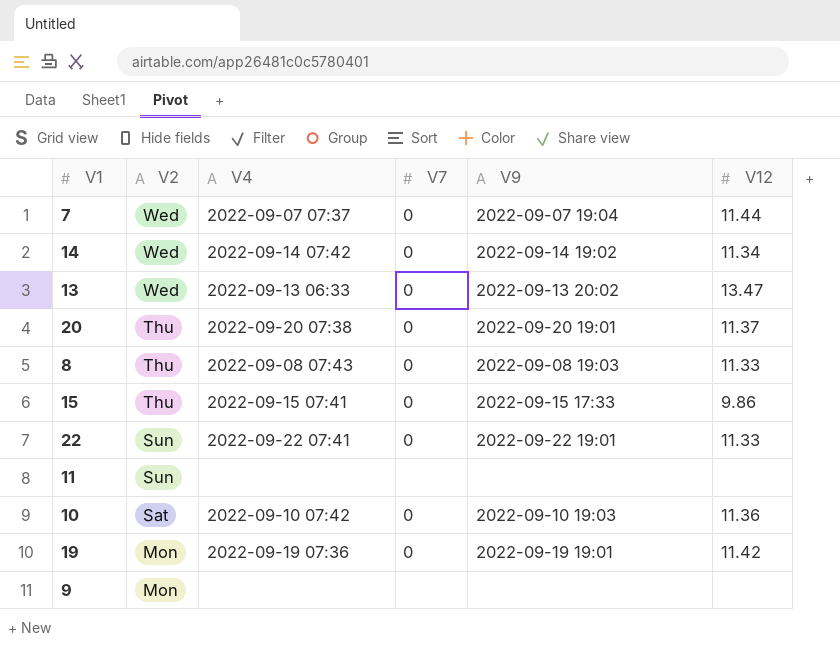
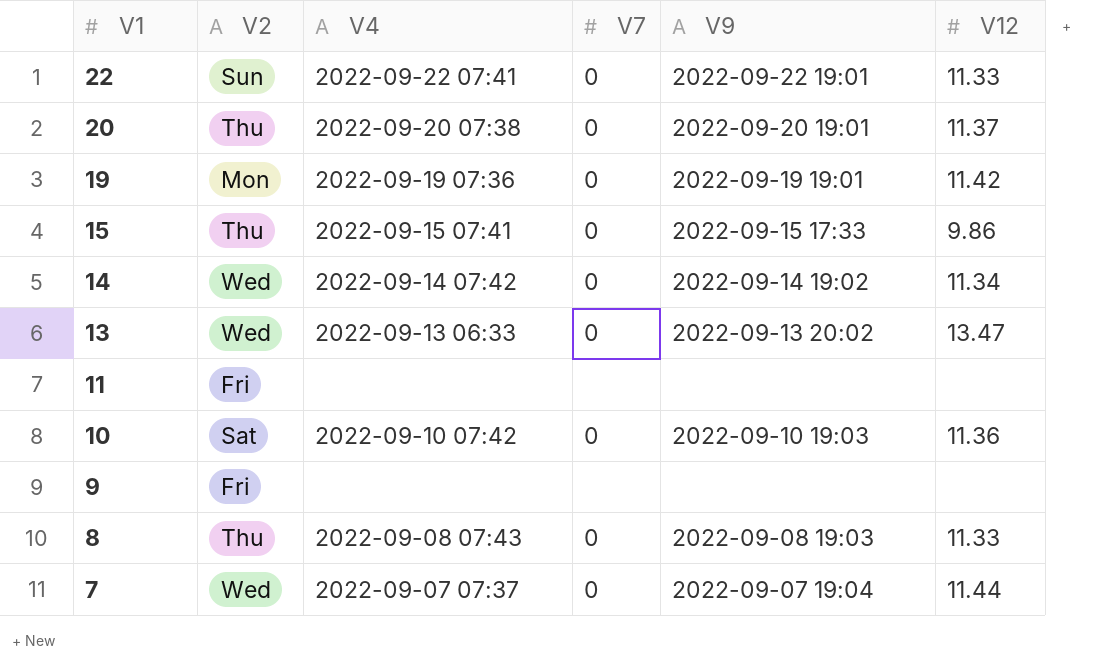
row order: V2 descending -> V1 descending
11 | V2: Sun -> Fri
9 | V2: Mon -> Fri

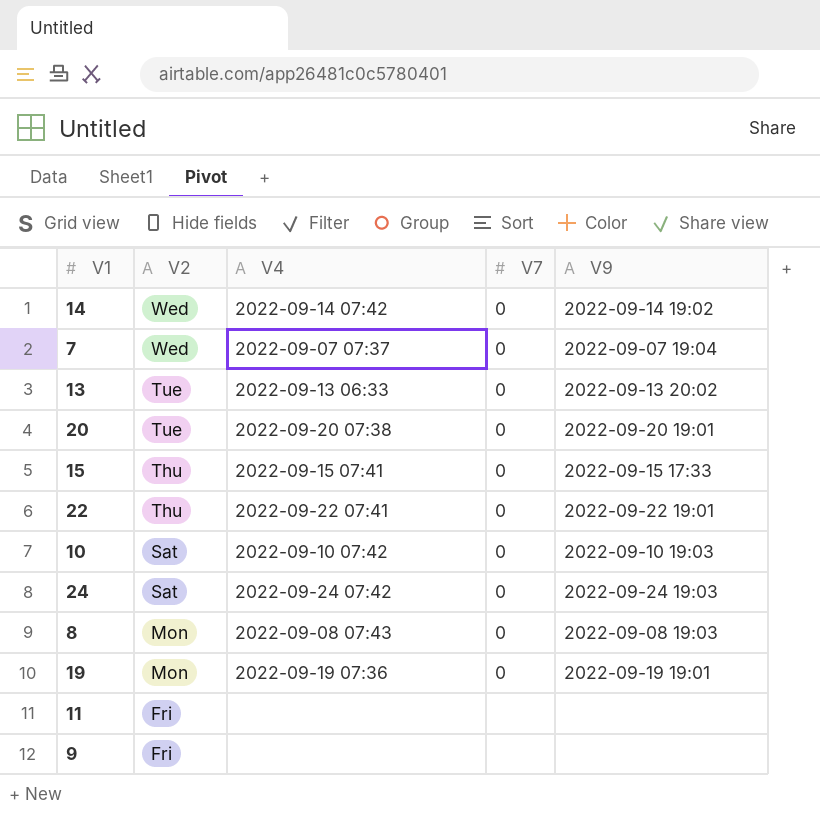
row order: V1 descending -> V2 descending
column V12 | position: 6 -> none
13 | V2: Wed -> Tue
20 | V2: Thu -> Tue
22 | V2: Sun -> Thu
row 24: none -> Sat | 2022-09-24 07:42 | 0 | 2022-09-24 19:03
8 | V2: Thu -> Mon

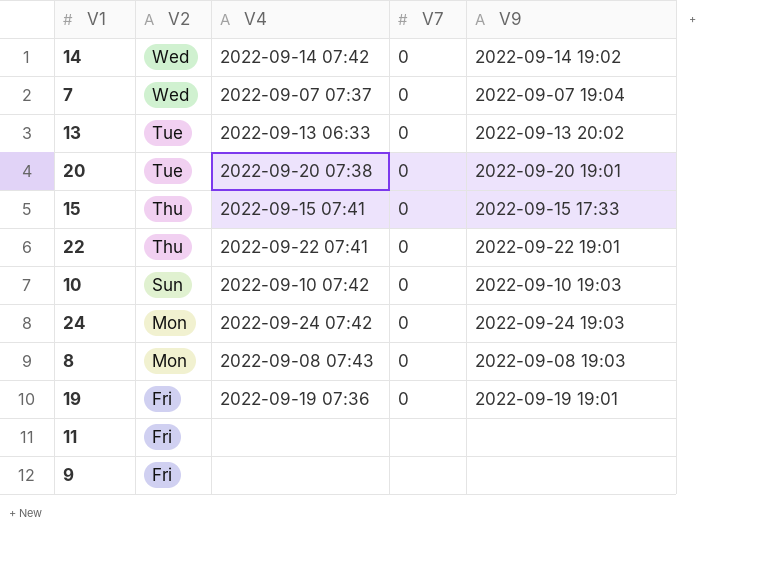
10 | V2: Sat -> Sun
24 | V2: Sat -> Mon
19 | V2: Mon -> Fri

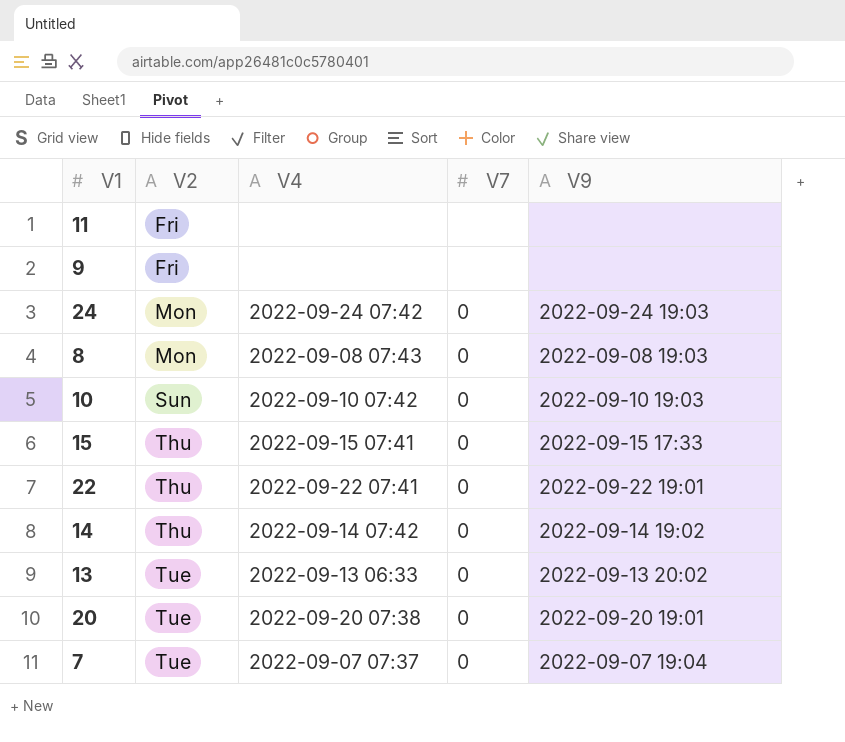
row order: V2 descending -> V2 ascending
row 19: Fri | 2022-09-19 07:36 | 0 | 2022-09-19 19:01 -> none
14 | V2: Wed -> Thu
7 | V2: Wed -> Tue

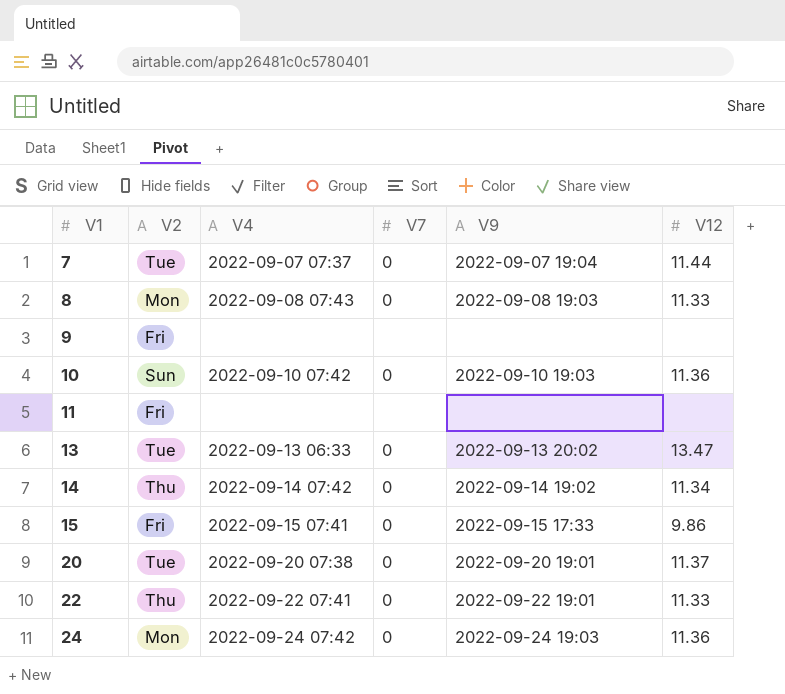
row order: V2 ascending -> V1 ascending
column V12 | position: none -> 6
15 | V2: Thu -> Fri

